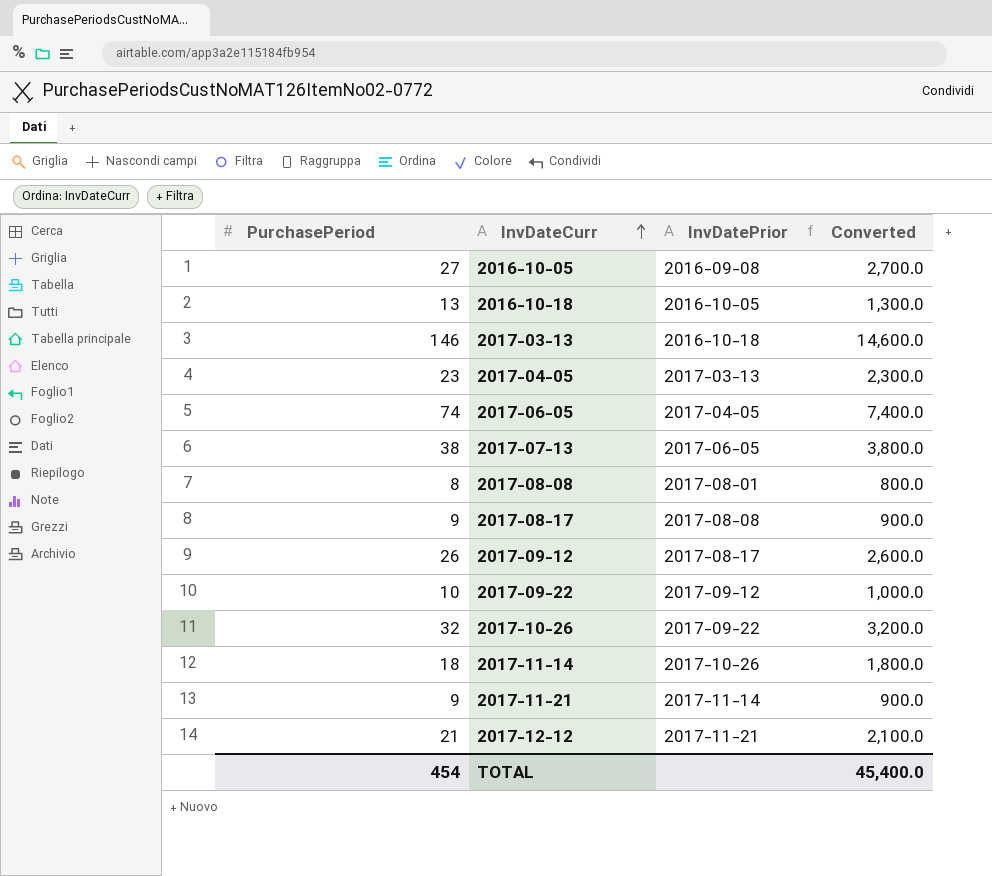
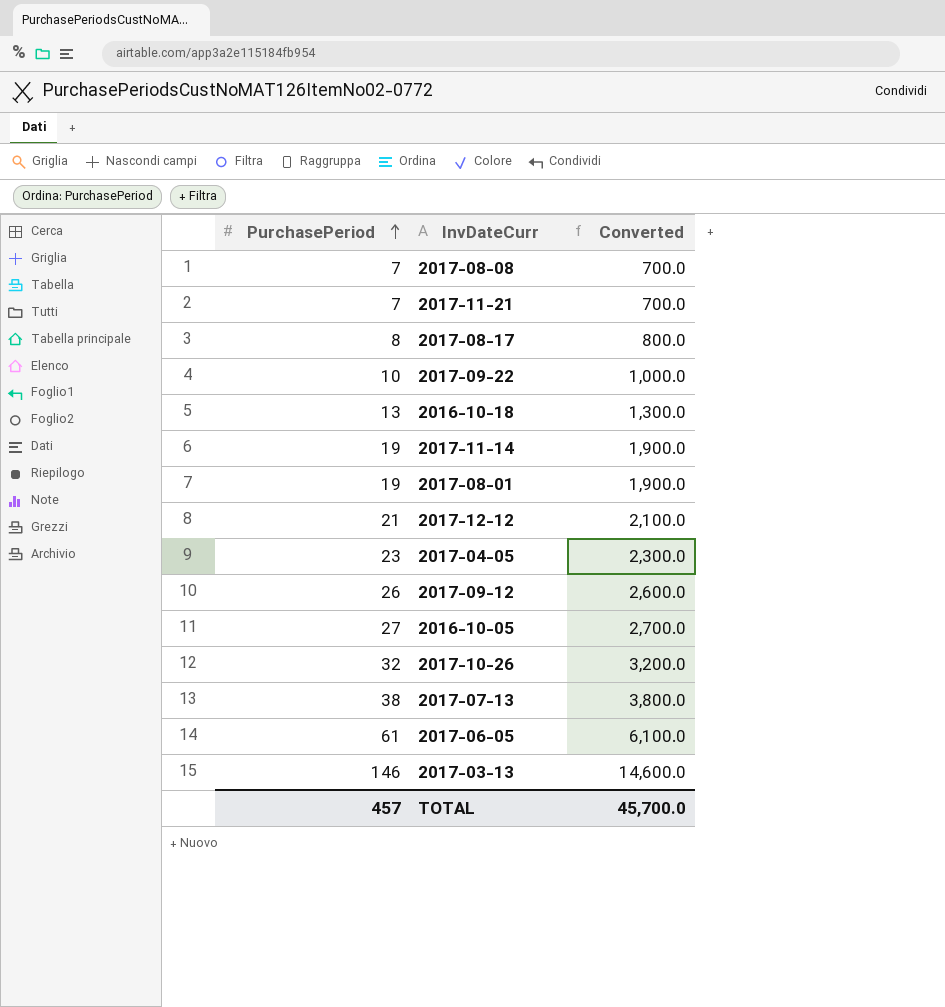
row order: InvDateCurr ascending -> PurchasePeriod ascending
column InvDatePrior | position: 3 -> none
2017-08-08 | PurchasePeriod: 8 -> 7
2017-08-08 | Converted: 800.0 -> 700.0
2017-11-21 | PurchasePeriod: 9 -> 7
2017-11-21 | Converted: 900.0 -> 700.0
2017-08-17 | PurchasePeriod: 9 -> 8
2017-08-17 | Converted: 900.0 -> 800.0
2017-11-14 | PurchasePeriod: 18 -> 19
2017-11-14 | Converted: 1,800.0 -> 1,900.0
row 2017-08-01: none -> 19 | 1,900.0
2017-06-05 | PurchasePeriod: 74 -> 61
2017-06-05 | Converted: 7,400.0 -> 6,100.0
TOTAL | PurchasePeriod: 454 -> 457
TOTAL | Converted: 45,400.0 -> 45,700.0

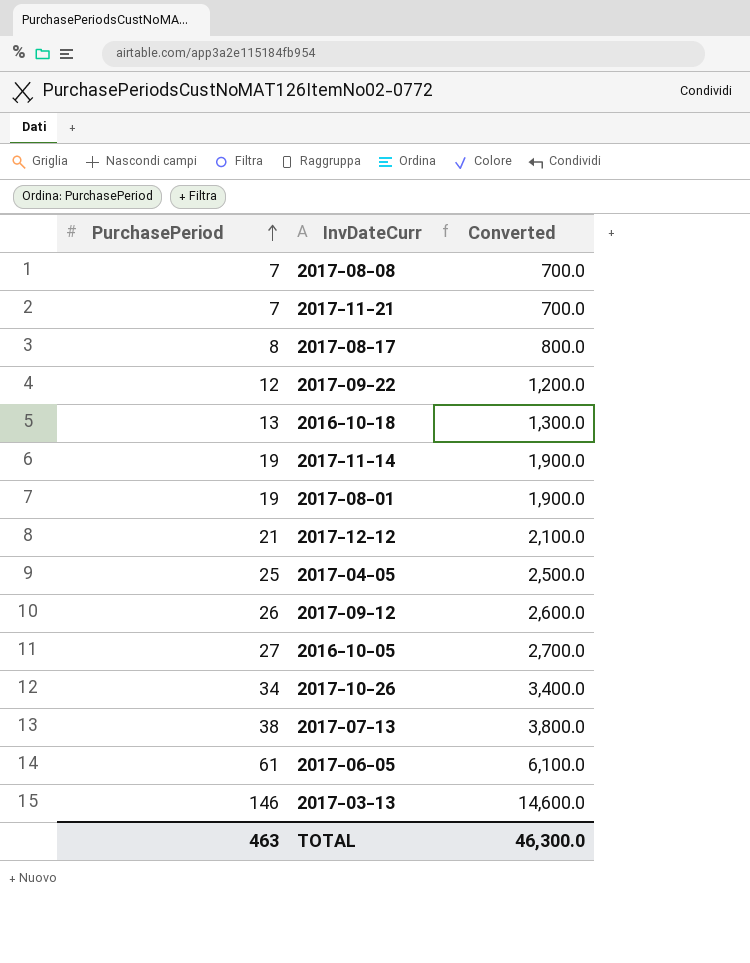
2017-09-22 | PurchasePeriod: 10 -> 12
2017-09-22 | Converted: 1,000.0 -> 1,200.0
2017-04-05 | PurchasePeriod: 23 -> 25
2017-04-05 | Converted: 2,300.0 -> 2,500.0
2017-10-26 | PurchasePeriod: 32 -> 34
2017-10-26 | Converted: 3,200.0 -> 3,400.0
TOTAL | PurchasePeriod: 457 -> 463
TOTAL | Converted: 45,700.0 -> 46,300.0

